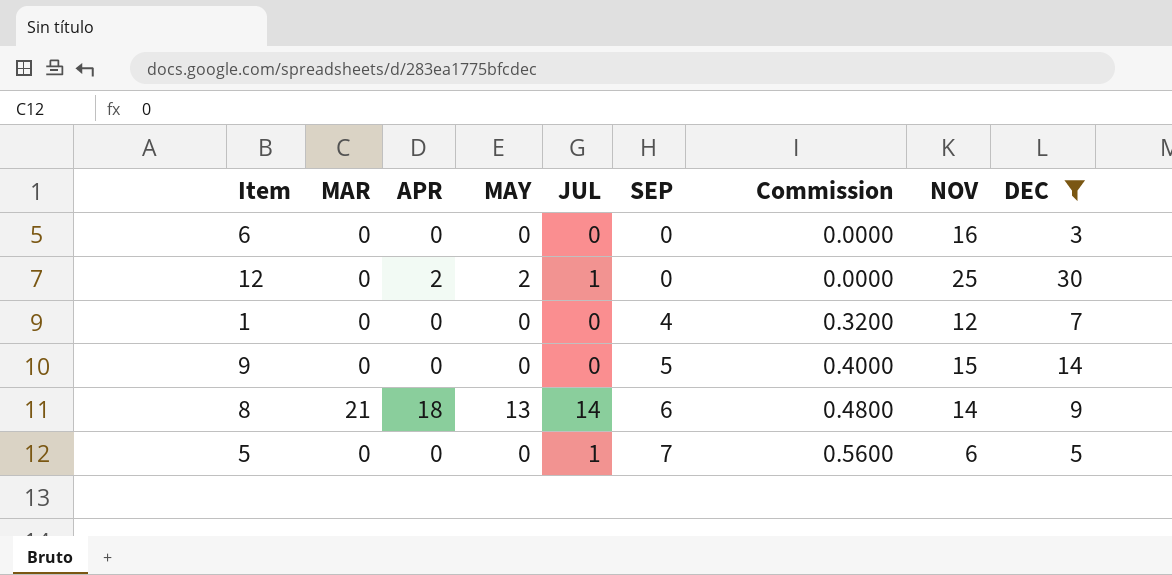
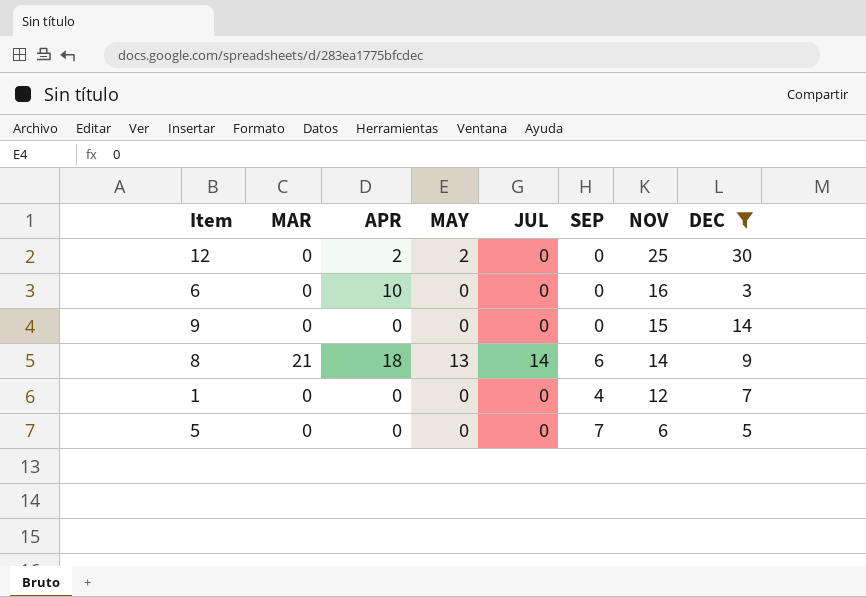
row order: SEP ascending -> NOV descending
column Commission | formula: [SEP] * 0.08 -> none
12 | JUL: 1 -> 0
6 | APR: 0 -> 10
9 | SEP: 5 -> 0
5 | JUL: 1 -> 0

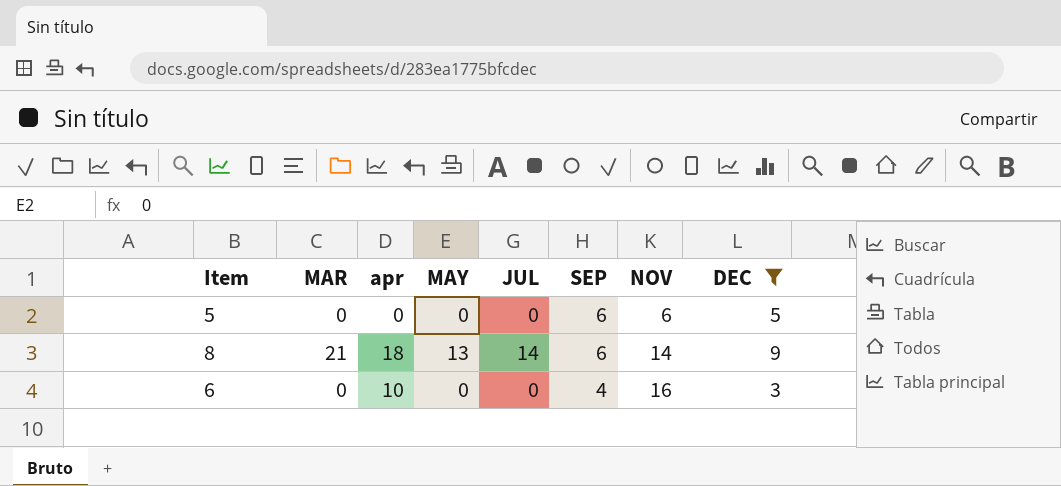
row order: NOV descending -> SEP descending
column name: APR -> apr
row 12: 0 | 2 | 2 | 0 | 0 | 25 | 30 -> none
row 9: 0 | 0 | 0 | 0 | 0 | 15 | 14 -> none
row 1: 0 | 0 | 0 | 0 | 4 | 12 | 7 -> none
5 | SEP: 7 -> 6
6 | SEP: 0 -> 4

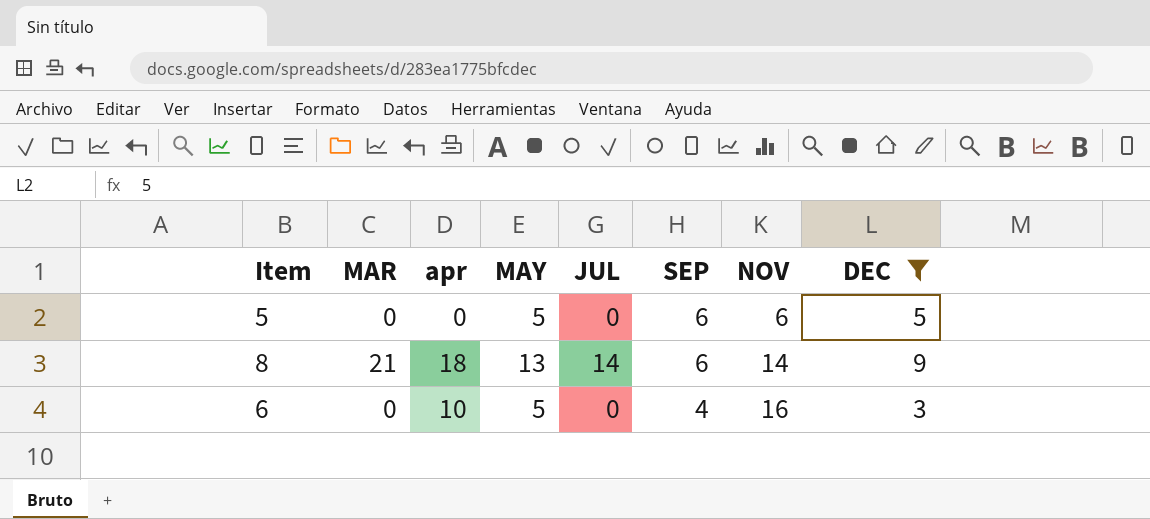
5 | MAY: 0 -> 5
6 | MAY: 0 -> 5

